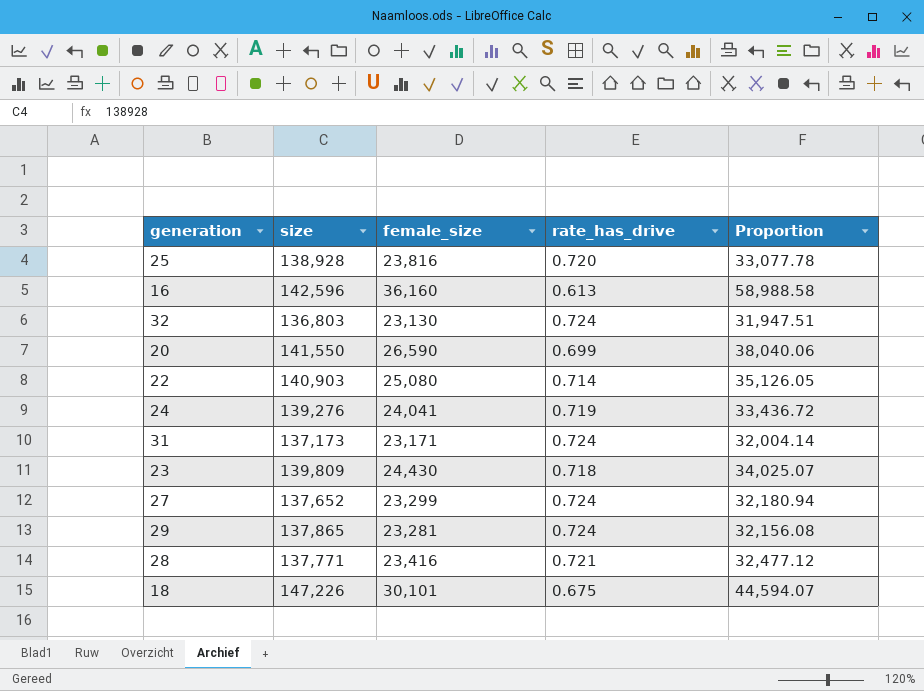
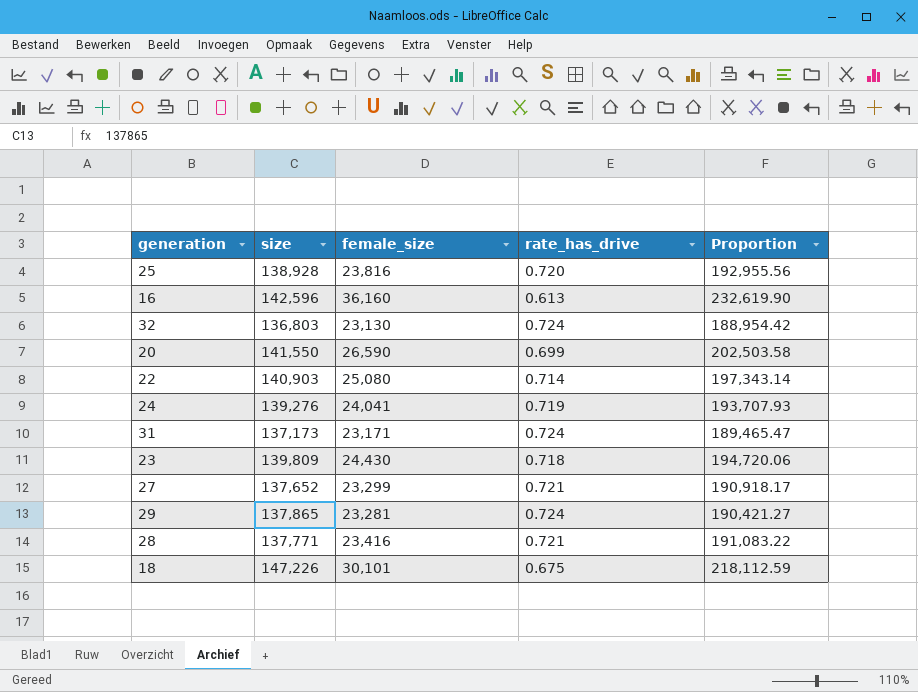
column Proportion | formula: [female_size] / [rate_has_drive] -> [size] / [rate_has_drive]
27 | rate_has_drive: 0.724 -> 0.721

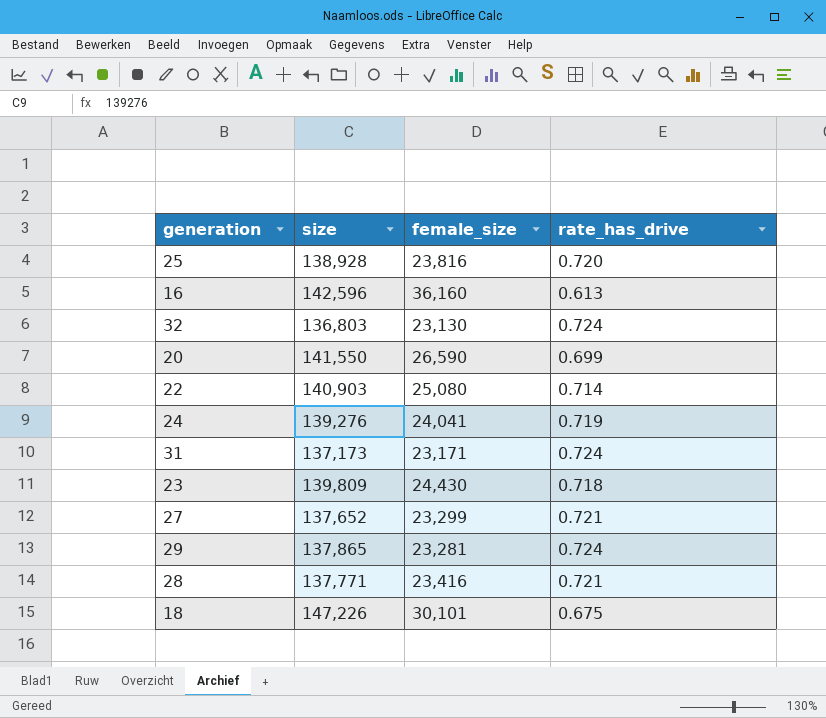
column Proportion | formula: [size] / [rate_has_drive] -> none

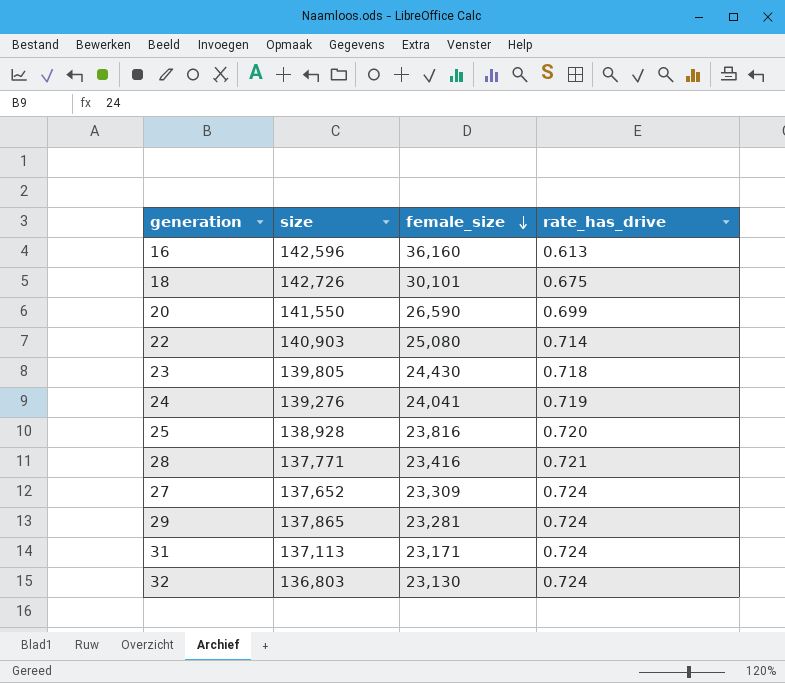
row order: none -> female_size descending
18 | size: 147,226 -> 142,726
23 | size: 139,809 -> 139,805
27 | female_size: 23,299 -> 23,309
27 | rate_has_drive: 0.721 -> 0.724
31 | size: 137,173 -> 137,113

